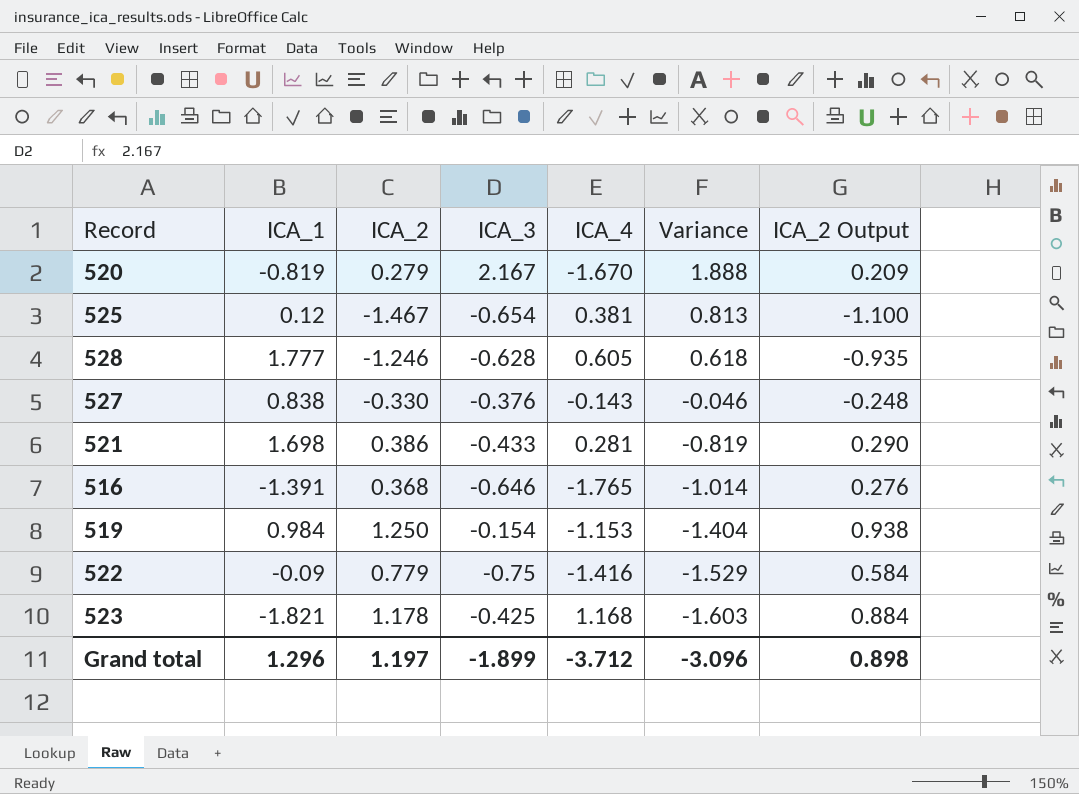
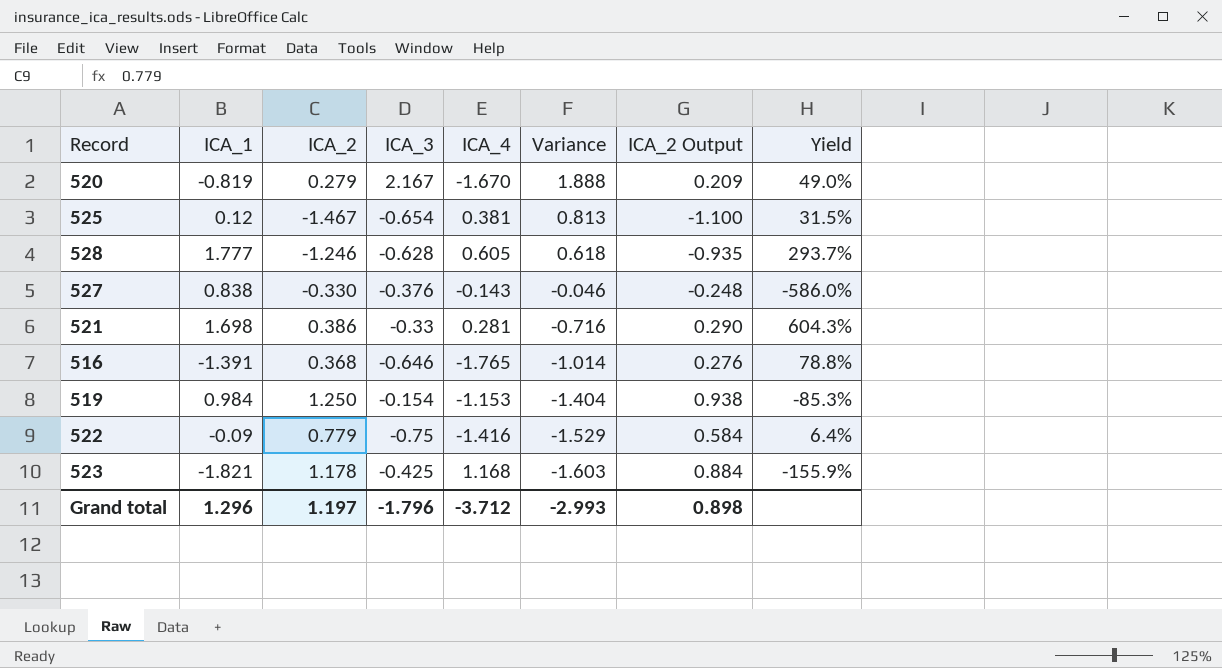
column Yield | formula: none -> [ICA_1] / [ICA_4]
521 | ICA_3: -0.433 -> -0.33
521 | Variance: -0.819 -> -0.716
Grand total | ICA_3: -1.899 -> -1.796
Grand total | Variance: -3.096 -> -2.993

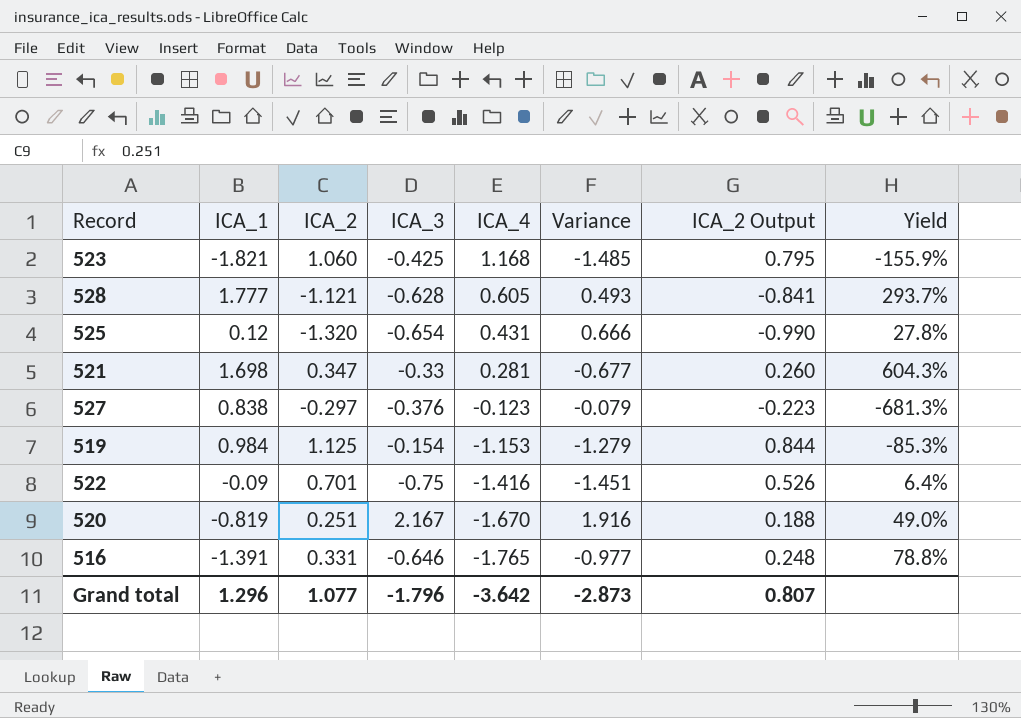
row order: Variance descending -> ICA_4 descending
523 | ICA_2: 1.178 -> 1.060
523 | Variance: -1.603 -> -1.485
523 | ICA_2 Output: 0.884 -> 0.795
528 | ICA_2: -1.246 -> -1.121
528 | Variance: 0.618 -> 0.493
528 | ICA_2 Output: -0.935 -> -0.841
525 | ICA_2: -1.467 -> -1.320
525 | ICA_4: 0.381 -> 0.431
525 | Variance: 0.813 -> 0.666
525 | ICA_2 Output: -1.100 -> -0.990
525 | Yield: 31.5% -> 27.8%
521 | ICA_2: 0.386 -> 0.347
521 | Variance: -0.716 -> -0.677
521 | ICA_2 Output: 0.290 -> 0.260
527 | ICA_2: -0.330 -> -0.297
527 | ICA_4: -0.143 -> -0.123
527 | Variance: -0.046 -> -0.079
527 | ICA_2 Output: -0.248 -> -0.223
527 | Yield: -586.0% -> -681.3%
519 | ICA_2: 1.250 -> 1.125
519 | Variance: -1.404 -> -1.279
519 | ICA_2 Output: 0.938 -> 0.844
522 | ICA_2: 0.779 -> 0.701
522 | Variance: -1.529 -> -1.451
522 | ICA_2 Output: 0.584 -> 0.526
520 | ICA_2: 0.279 -> 0.251
520 | Variance: 1.888 -> 1.916
520 | ICA_2 Output: 0.209 -> 0.188
516 | ICA_2: 0.368 -> 0.331
516 | Variance: -1.014 -> -0.977
516 | ICA_2 Output: 0.276 -> 0.248
Grand total | ICA_2: 1.197 -> 1.077
Grand total | ICA_4: -3.712 -> -3.642
Grand total | Variance: -2.993 -> -2.873
Grand total | ICA_2 Output: 0.898 -> 0.807

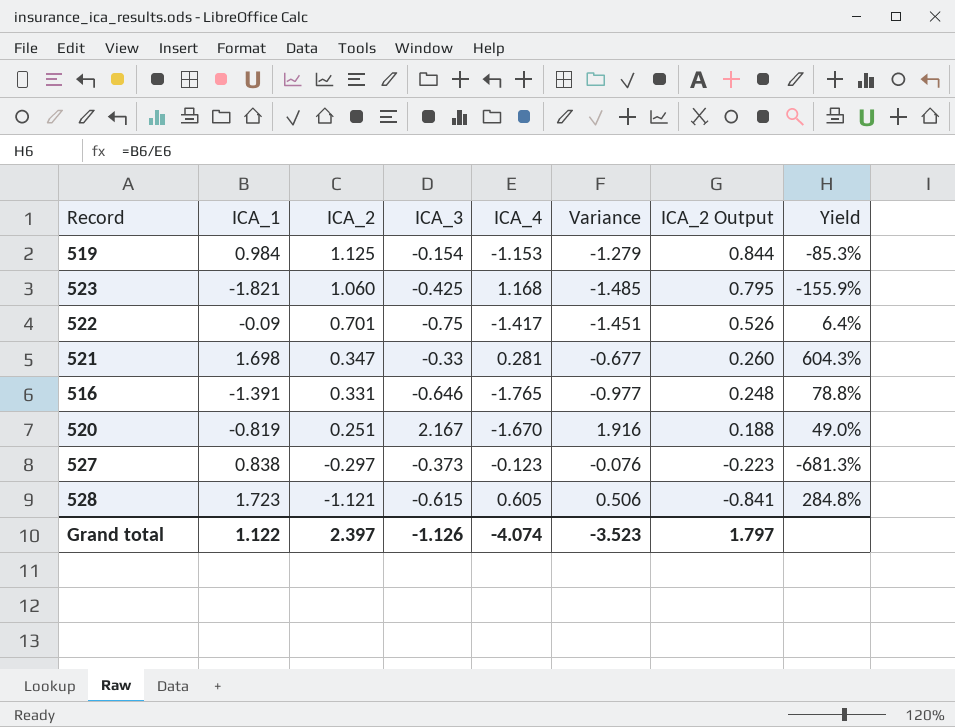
row order: ICA_4 descending -> ICA_2 descending
row 525: 0.12 | -1.320 | -0.654 | 0.431 | 0.666 | -0.990 | 27.8% -> none
522 | ICA_4: -1.416 -> -1.417
527 | ICA_3: -0.376 -> -0.373
527 | Variance: -0.079 -> -0.076
528 | ICA_1: 1.777 -> 1.723
528 | ICA_3: -0.628 -> -0.615
528 | Variance: 0.493 -> 0.506
528 | Yield: 293.7% -> 284.8%
Grand total | ICA_1: 1.296 -> 1.122
Grand total | ICA_2: 1.077 -> 2.397
Grand total | ICA_3: -1.796 -> -1.126
Grand total | ICA_4: -3.642 -> -4.074
Grand total | Variance: -2.873 -> -3.523
Grand total | ICA_2 Output: 0.807 -> 1.797

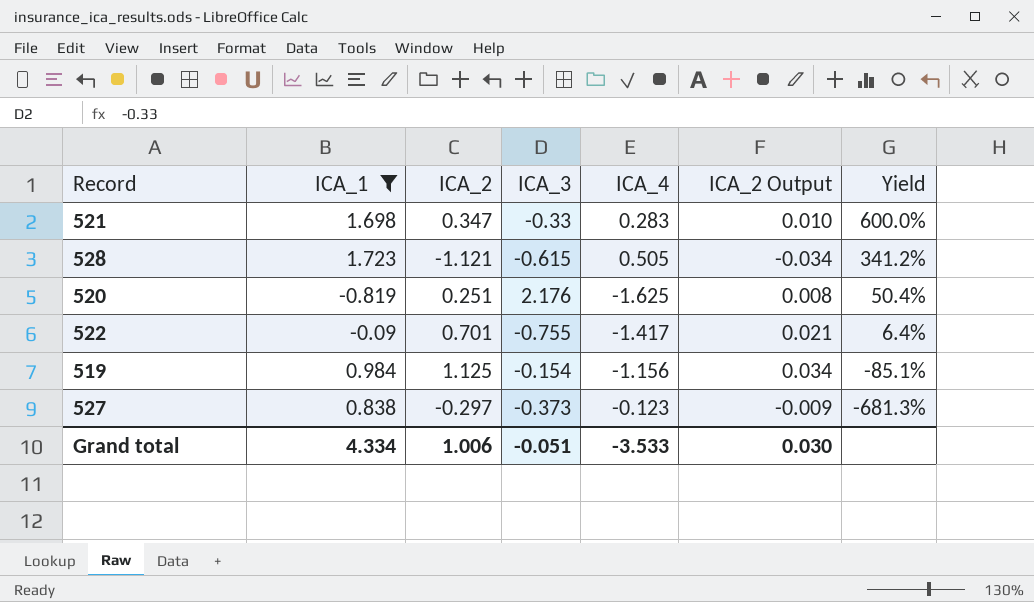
filter: none -> ICA_1 >= -0.819
row order: ICA_2 descending -> Yield descending
column Variance | formula: [ICA_3] - [ICA_2] -> none
column ICA_2 Output | formula: [ICA_2] * 0.75 -> [ICA_2] * 0.03
521 | ICA_4: 0.281 -> 0.283
521 | Yield: 604.3% -> 600.0%
528 | ICA_4: 0.605 -> 0.505
528 | Yield: 284.8% -> 341.2%
520 | ICA_3: 2.167 -> 2.176
520 | ICA_4: -1.670 -> -1.625
520 | Yield: 49.0% -> 50.4%
522 | ICA_3: -0.75 -> -0.755
519 | ICA_4: -1.153 -> -1.156
519 | Yield: -85.3% -> -85.1%
Grand total | ICA_1: 1.122 -> 4.334
Grand total | ICA_2: 2.397 -> 1.006
Grand total | ICA_3: -1.126 -> -0.051
Grand total | ICA_4: -4.074 -> -3.533
Grand total | ICA_2 Output: 1.797 -> 0.030

